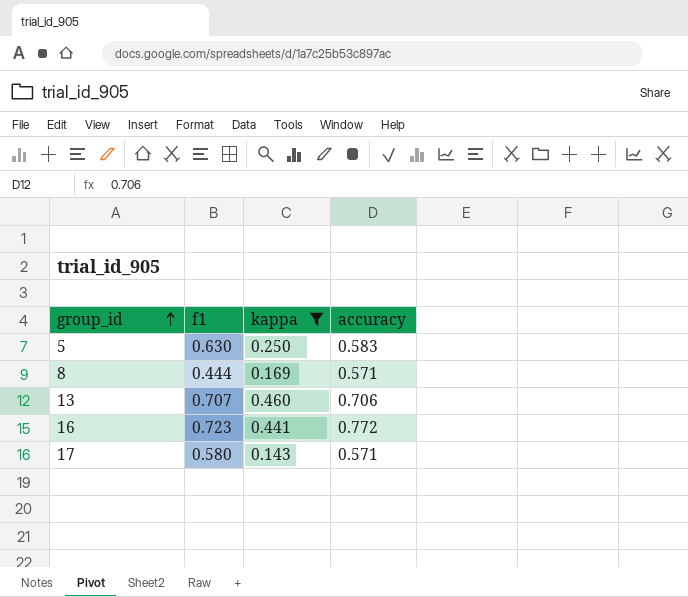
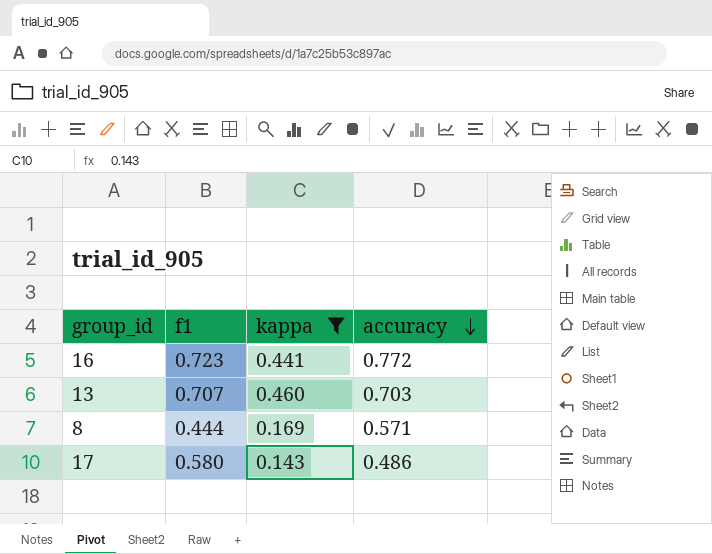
row order: group_id ascending -> accuracy descending
row 5: 0.630 | 0.250 | 0.583 -> none
13 | accuracy: 0.706 -> 0.703
17 | accuracy: 0.571 -> 0.486

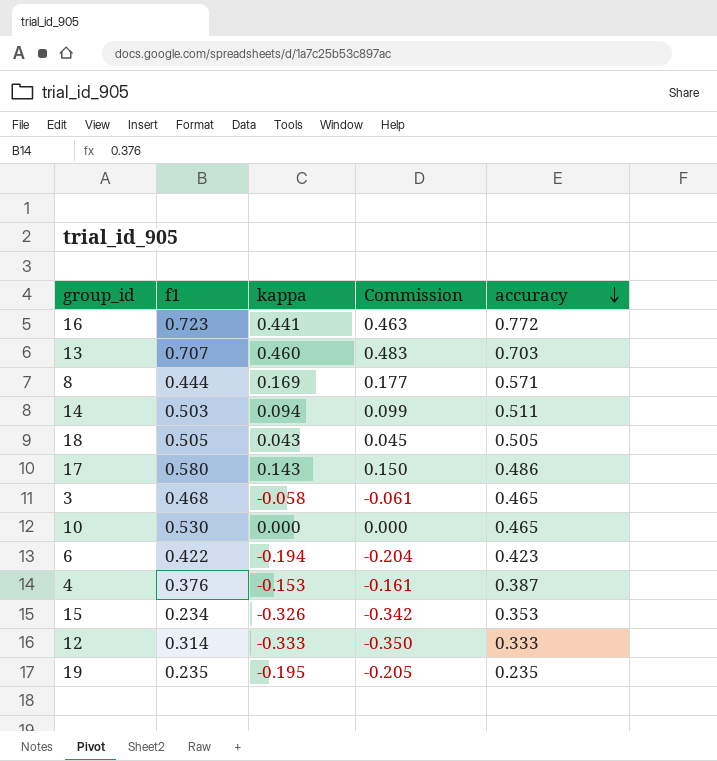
filter: kappa >= 0.143 -> none
column Commission | formula: none -> [kappa] * 1.05

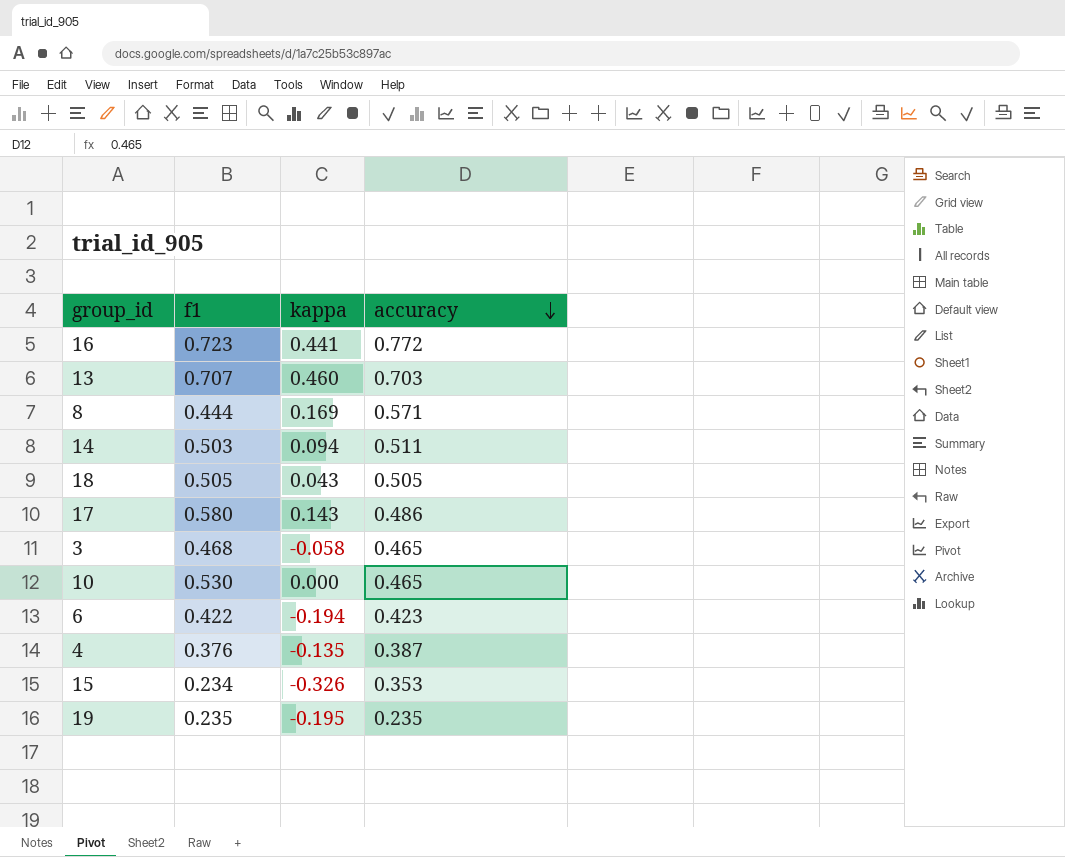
column Commission | formula: [kappa] * 1.05 -> none
row 12: 0.314 | -0.333 | -0.350 | 0.333 -> none
4 | kappa: -0.153 -> -0.135

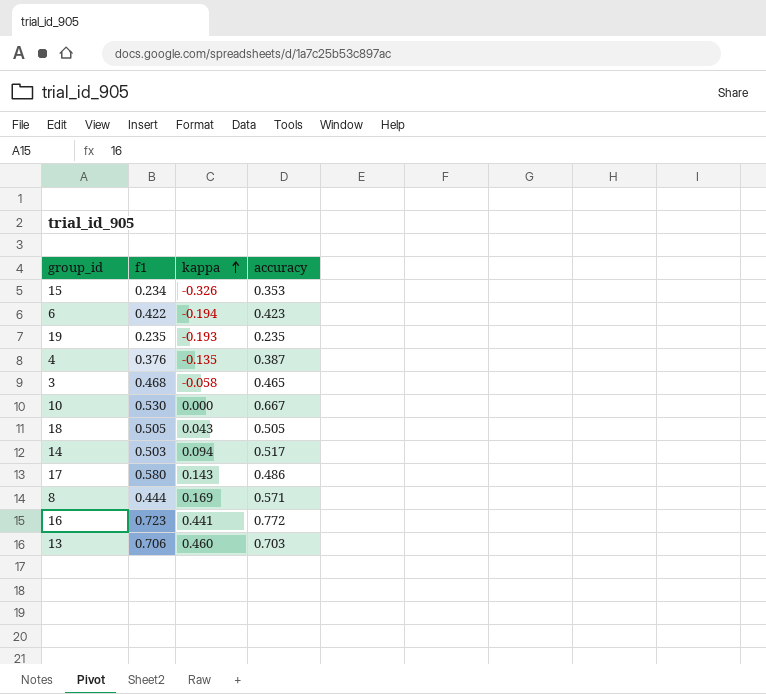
row order: accuracy descending -> kappa ascending
19 | kappa: -0.195 -> -0.193
10 | accuracy: 0.465 -> 0.667
14 | accuracy: 0.511 -> 0.517
13 | f1: 0.707 -> 0.706

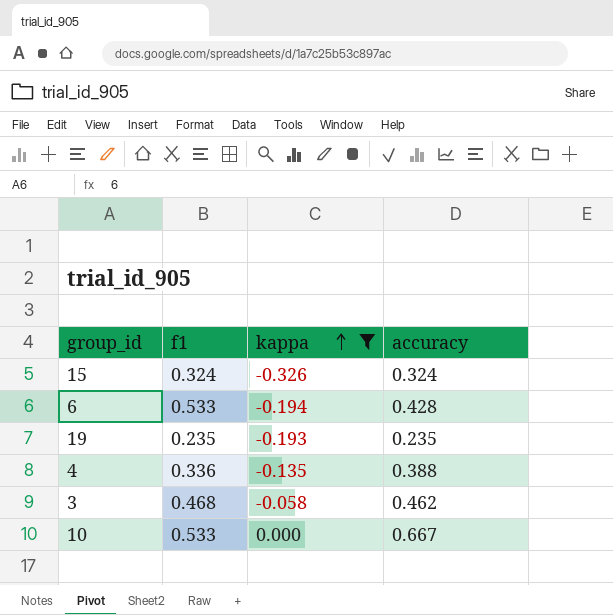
filter: none -> kappa <= 0.000
15 | f1: 0.234 -> 0.324
15 | accuracy: 0.353 -> 0.324
6 | f1: 0.422 -> 0.533
6 | accuracy: 0.423 -> 0.428
4 | f1: 0.376 -> 0.336
4 | accuracy: 0.387 -> 0.388
3 | accuracy: 0.465 -> 0.462
10 | f1: 0.530 -> 0.533

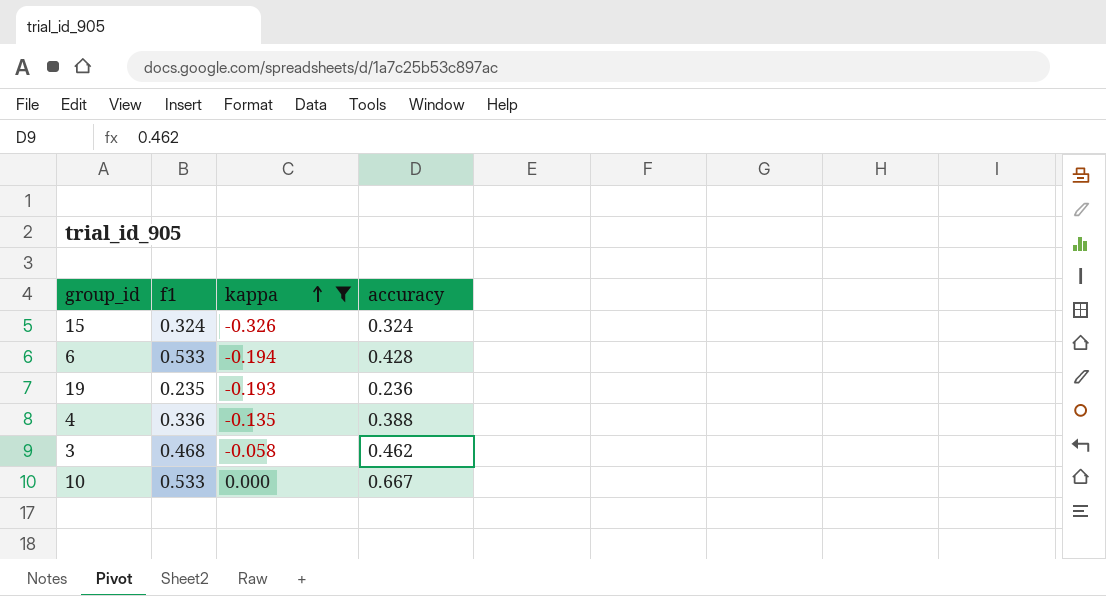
19 | accuracy: 0.235 -> 0.236

